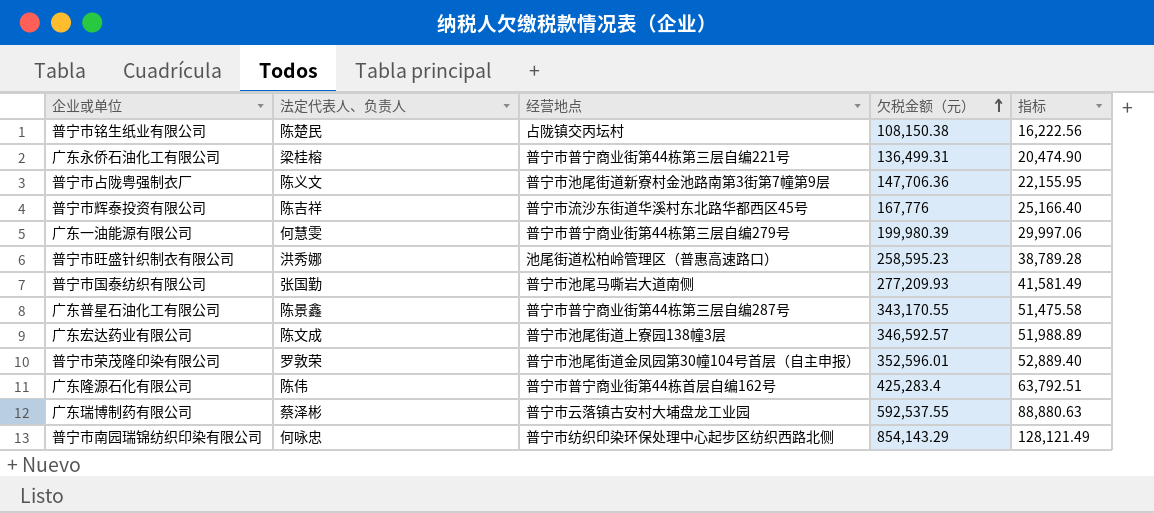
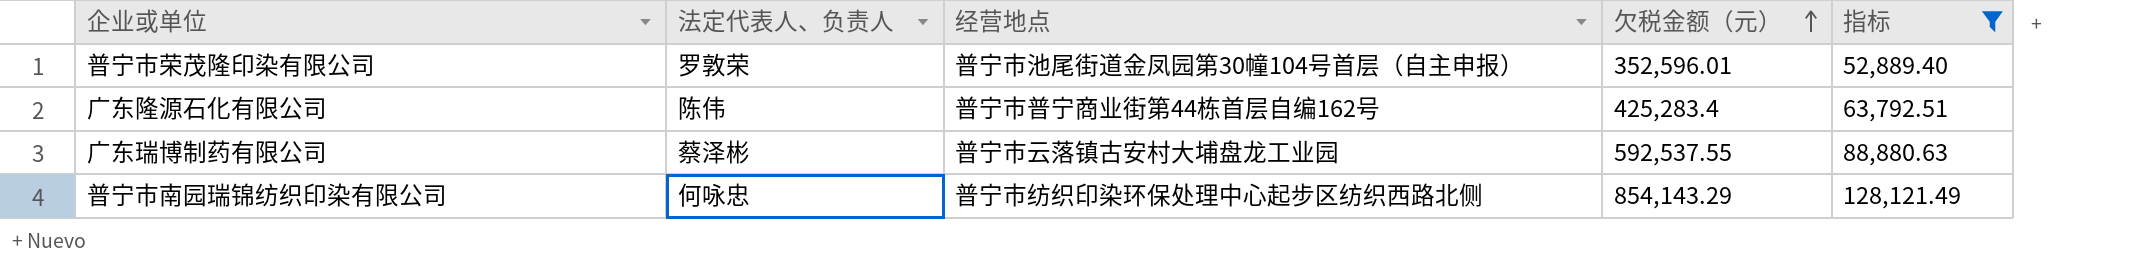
filter: none -> 指标 >= 52,889.40

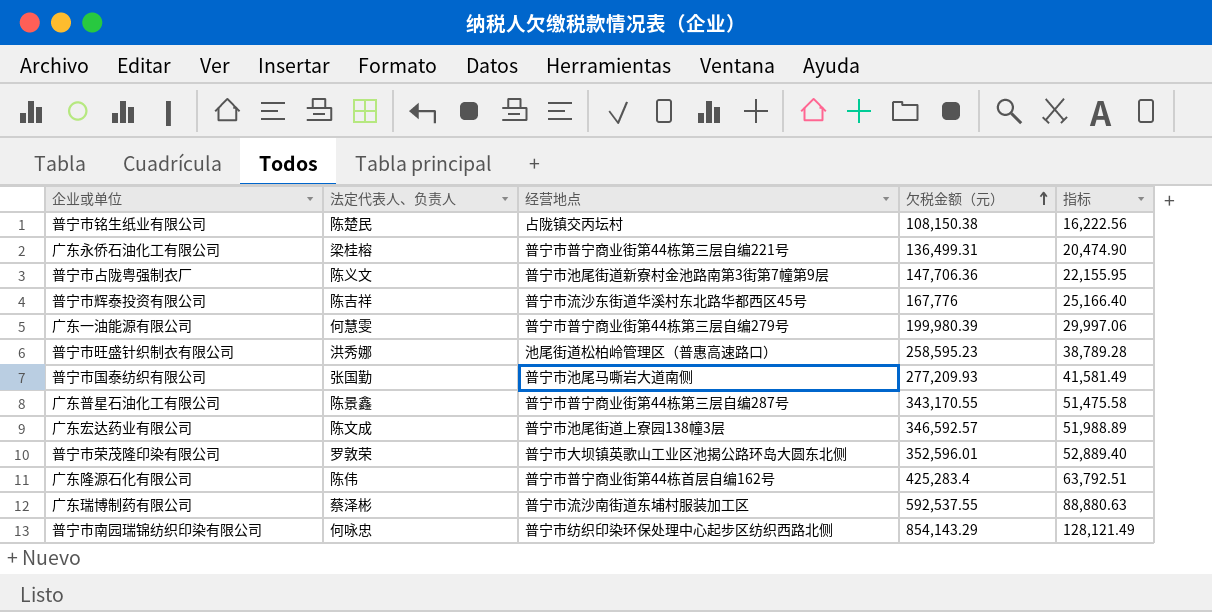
filter: 指标 >= 52,889.40 -> none
普宁市荣茂隆印染有限公司 | 经营地点: 普宁市池尾街道金凤园第30幢104号首层（自主申报） -> 普宁市大坝镇英歌山工业区池揭公路环岛大圆东北侧
广东瑞博制药有限公司 | 经营地点: 普宁市云落镇古安村大埔盘龙工业园 -> 普宁市流沙南街道东埔村服装加工区

